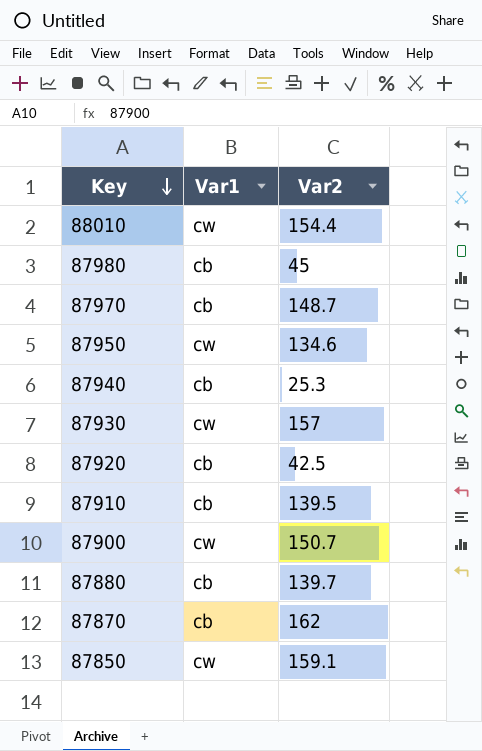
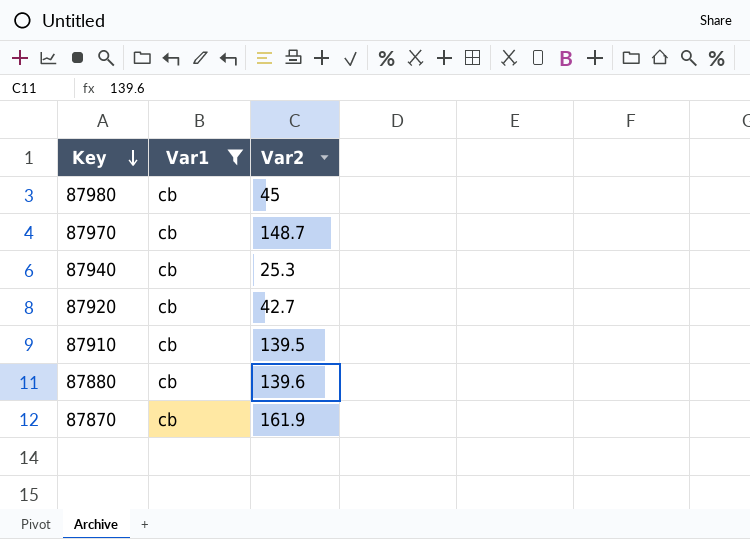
filter: none -> Var1 = cb
87920 | Var2: 42.5 -> 42.7
87880 | Var2: 139.7 -> 139.6
87870 | Var2: 162 -> 161.9

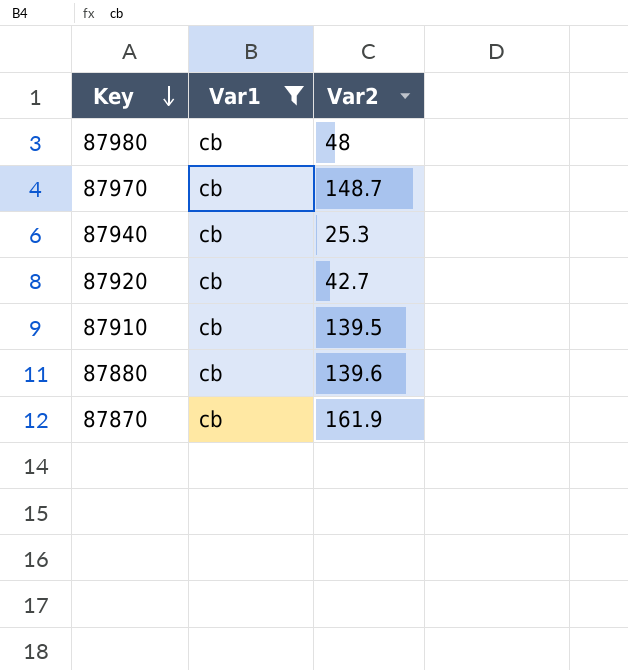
87980 | Var2: 45 -> 48

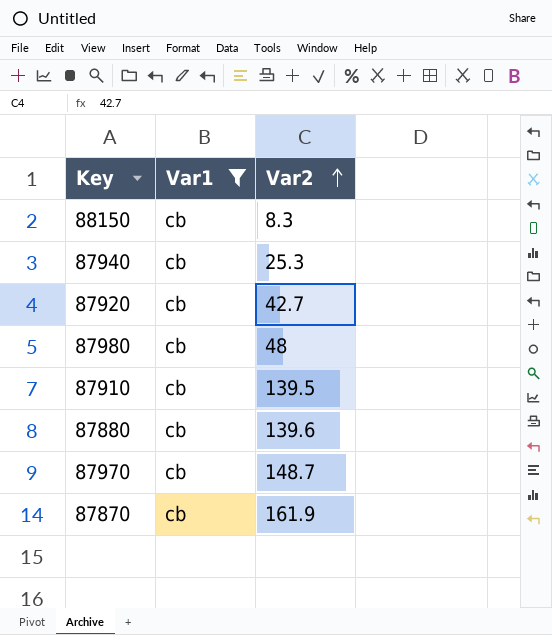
row order: Key descending -> Var2 ascending
row 88150: none -> cb | 8.3

